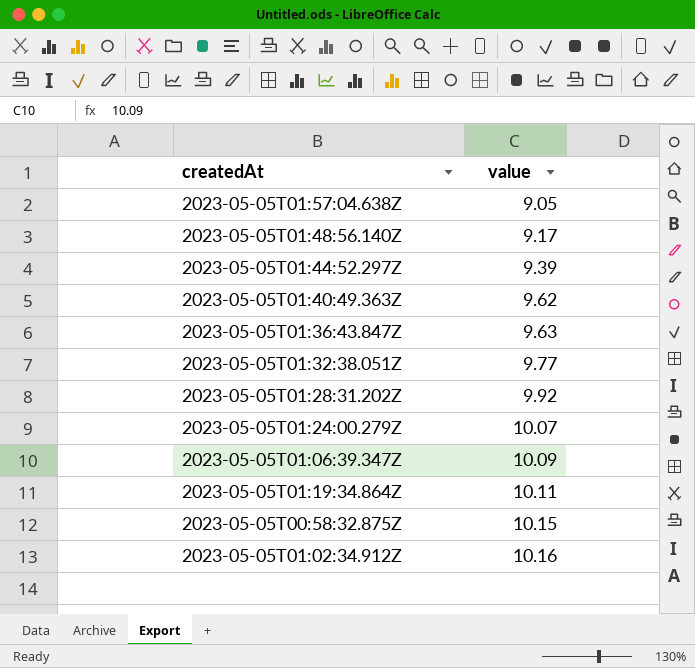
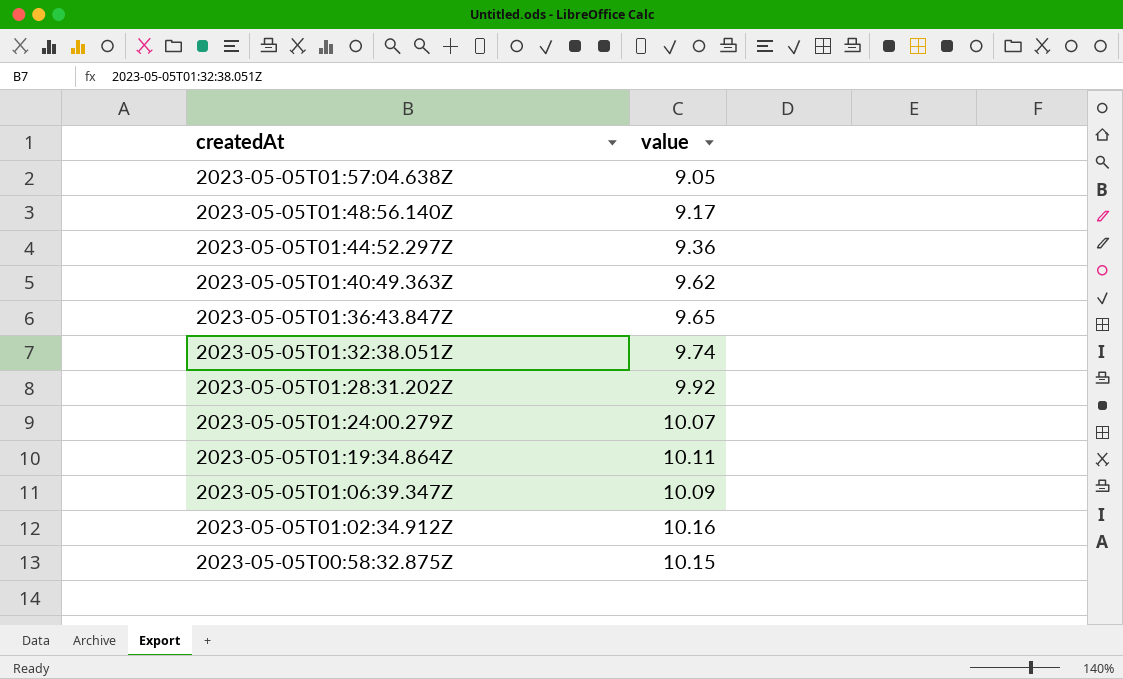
row order: value ascending -> createdAt descending
2023-05-05T01:44:52.297Z | value: 9.39 -> 9.36
2023-05-05T01:36:43.847Z | value: 9.63 -> 9.65
2023-05-05T01:32:38.051Z | value: 9.77 -> 9.74

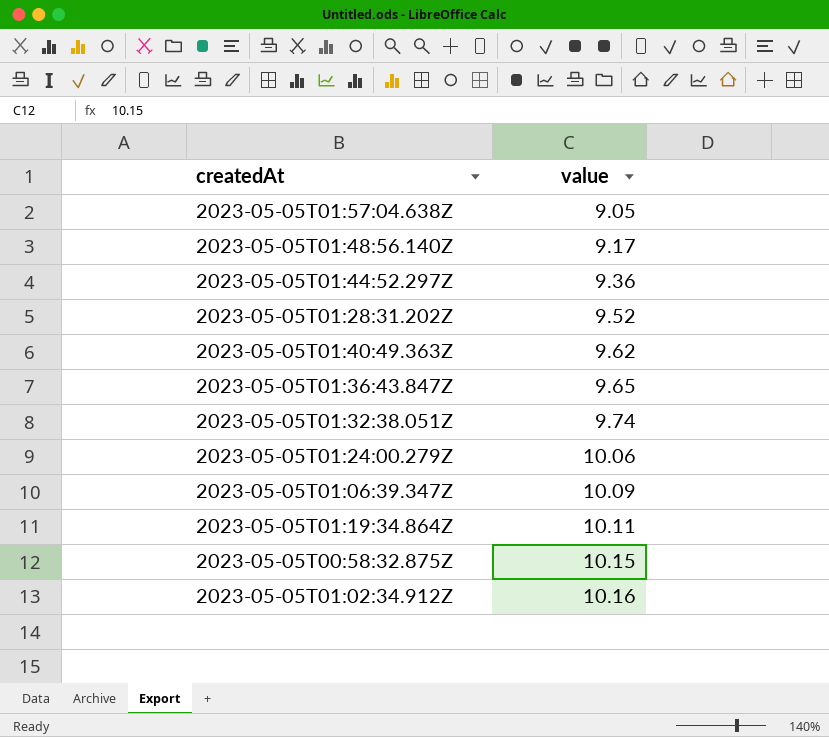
row order: createdAt descending -> value ascending
2023-05-05T01:28:31.202Z | value: 9.92 -> 9.52
2023-05-05T01:24:00.279Z | value: 10.07 -> 10.06

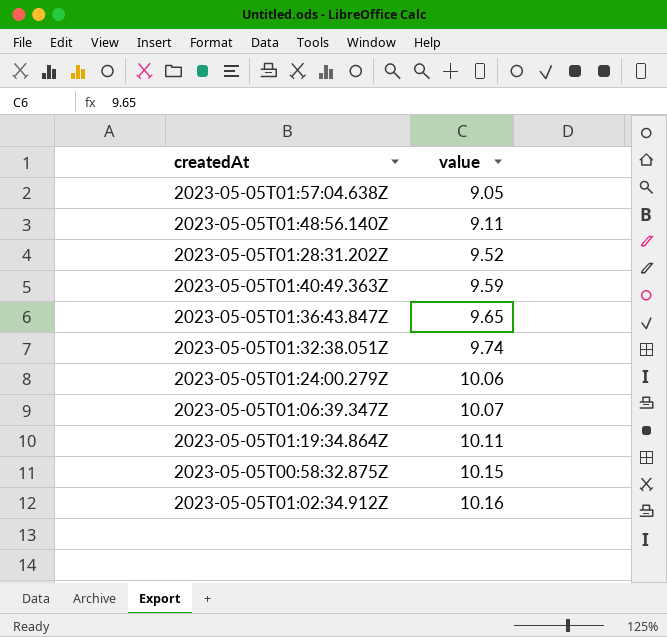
row 2023-05-05T01:44:52.297Z: 9.36 -> none
2023-05-05T01:48:56.140Z | value: 9.17 -> 9.11
2023-05-05T01:40:49.363Z | value: 9.62 -> 9.59
2023-05-05T01:06:39.347Z | value: 10.09 -> 10.07

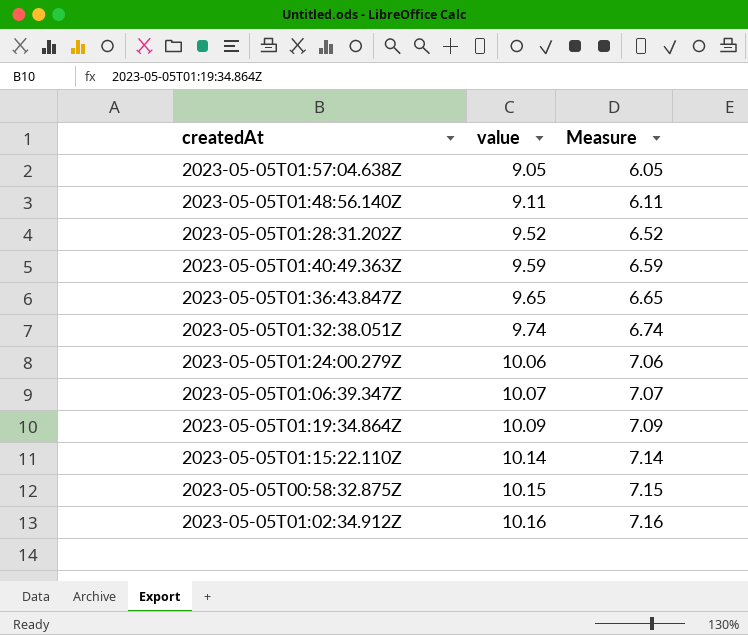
column Measure | formula: none -> [value] - 3
2023-05-05T01:19:34.864Z | value: 10.11 -> 10.09
row 2023-05-05T01:15:22.110Z: none -> 10.14 | 7.14

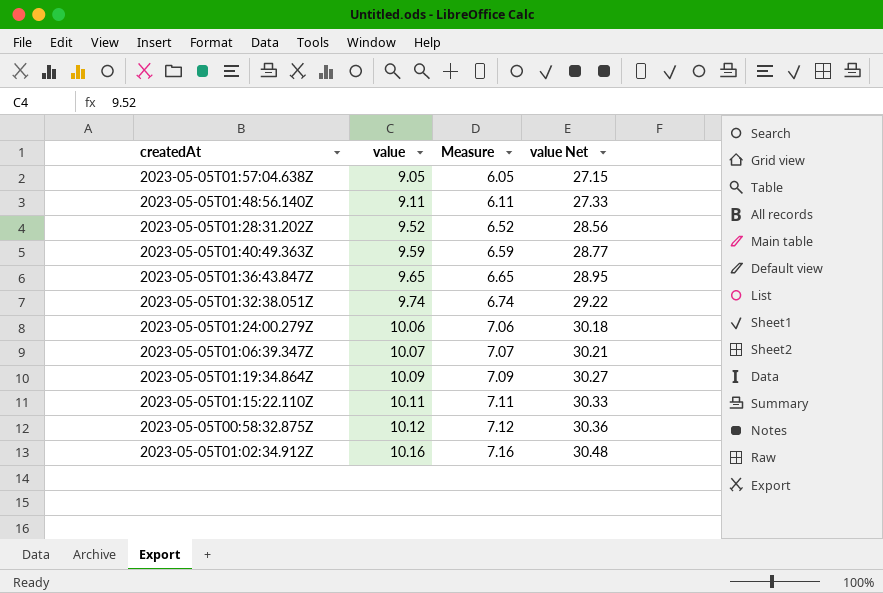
column value Net | formula: none -> [value] * 3
2023-05-05T01:15:22.110Z | value: 10.14 -> 10.11
2023-05-05T01:15:22.110Z | Measure: 7.14 -> 7.11
2023-05-05T00:58:32.875Z | value: 10.15 -> 10.12
2023-05-05T00:58:32.875Z | Measure: 7.15 -> 7.12

